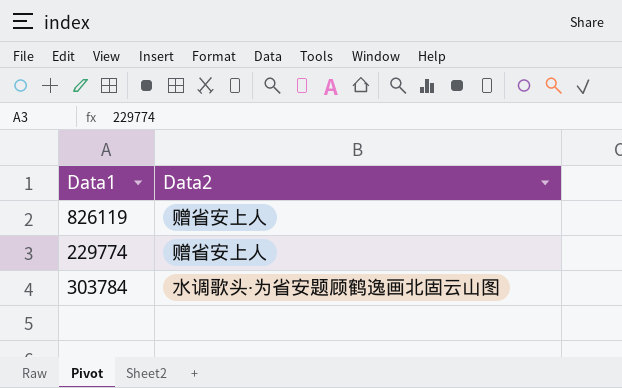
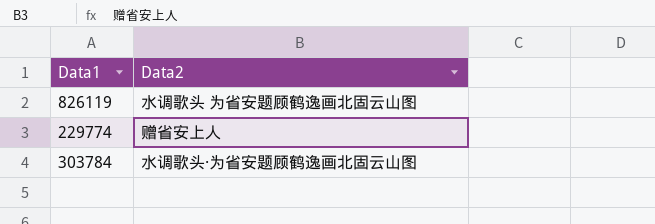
826119 | Data2: 赠省安上人 -> 水调歌头 为省安题顾鹤逸画北固云山图

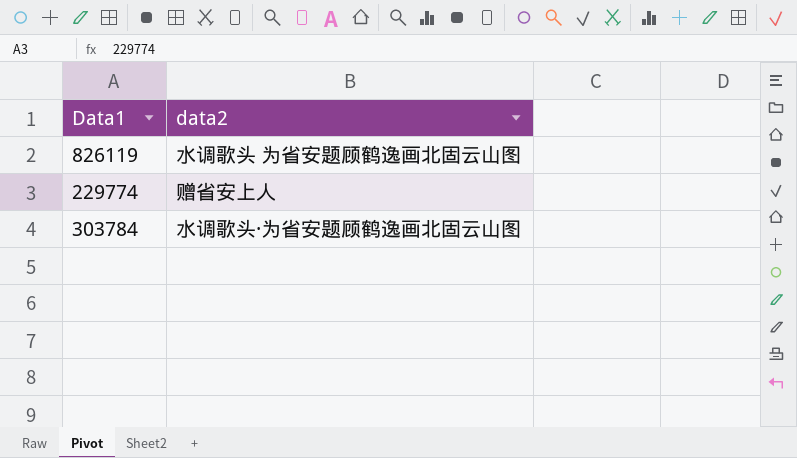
column name: Data2 -> data2

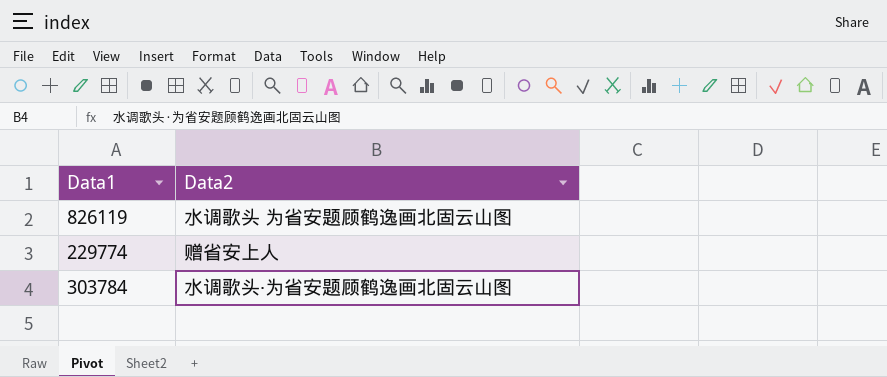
column name: data2 -> Data2

